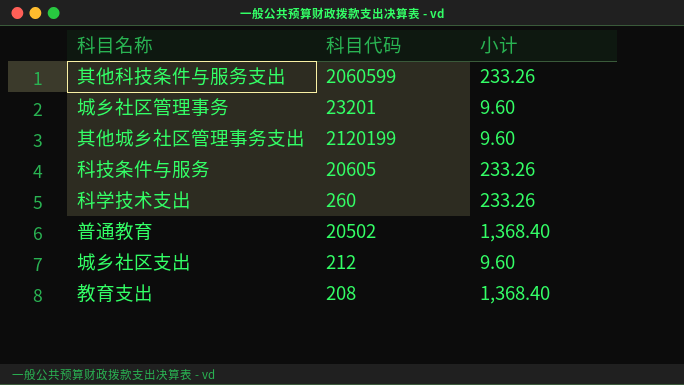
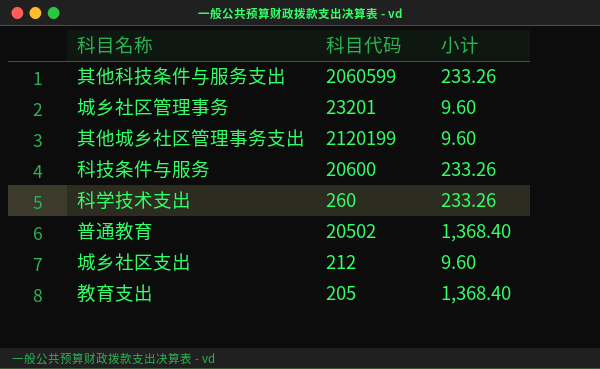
科技条件与服务 | 科目代码: 20605 -> 20600
教育支出 | 科目代码: 208 -> 205

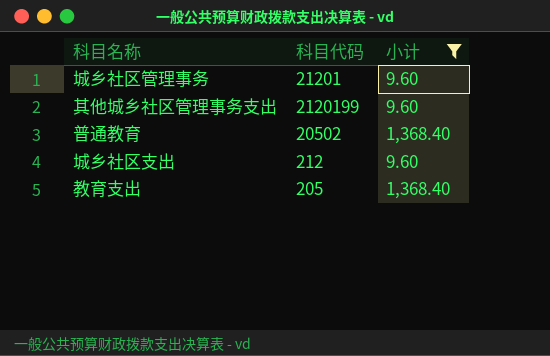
filter: none -> 小计 != 233.26
城乡社区管理事务 | 科目代码: 23201 -> 21201

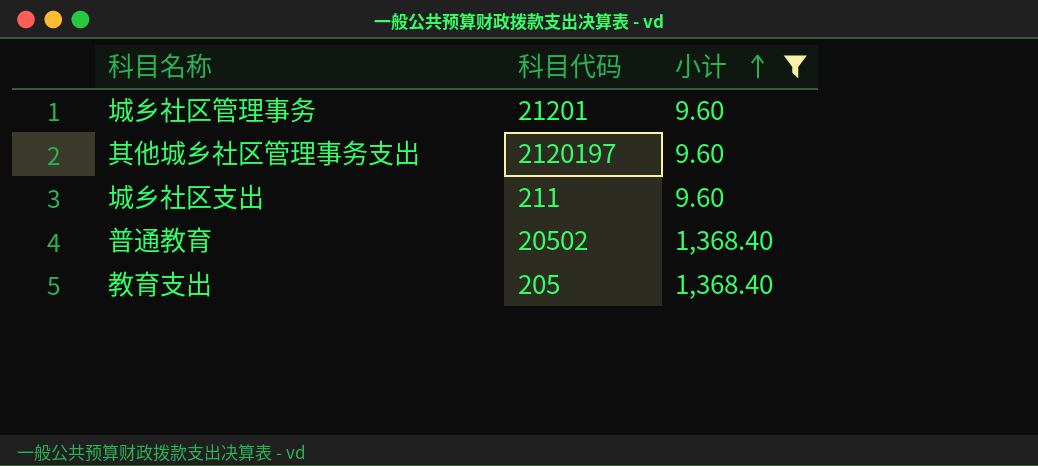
row order: none -> 小计 ascending
其他城乡社区管理事务支出 | 科目代码: 2120199 -> 2120197
城乡社区支出 | 科目代码: 212 -> 211

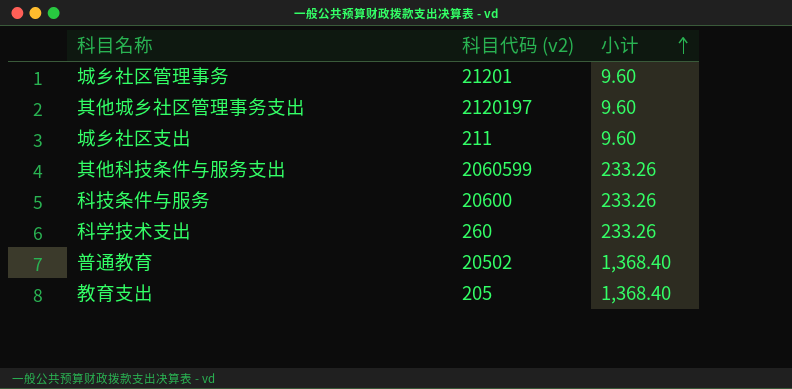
filter: 小计 != 233.26 -> none
column name: 科目代码 -> 科目代码 (v2)

